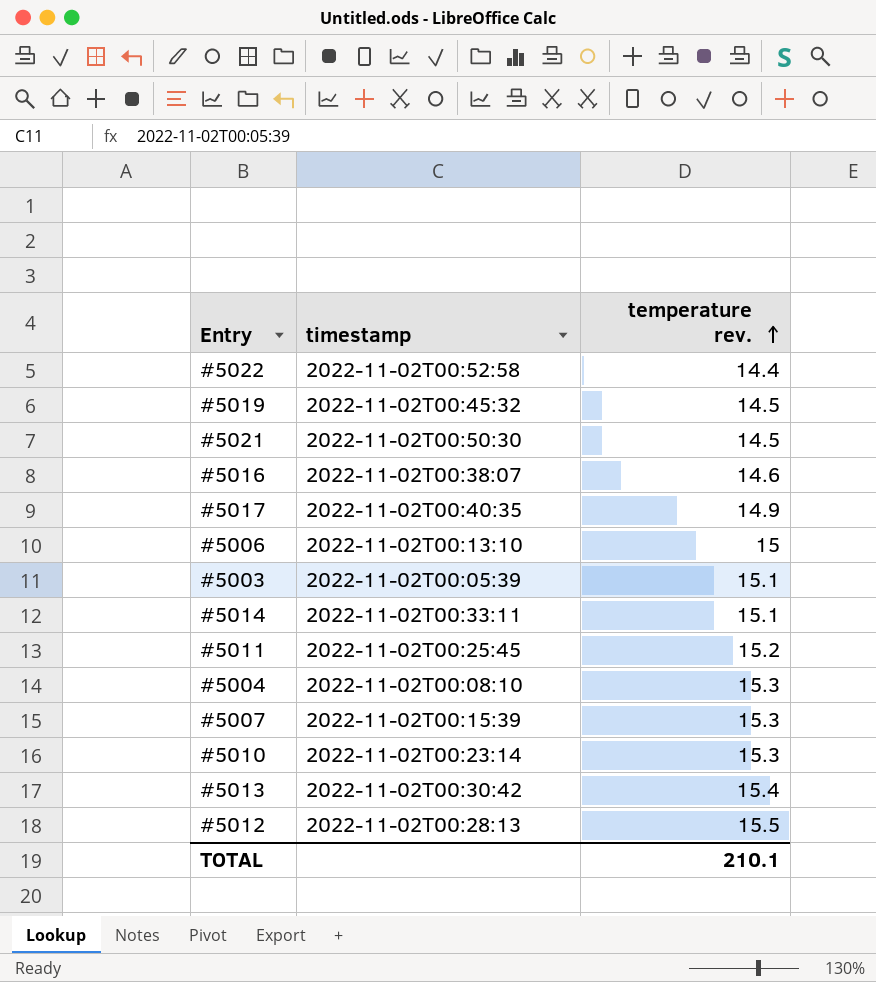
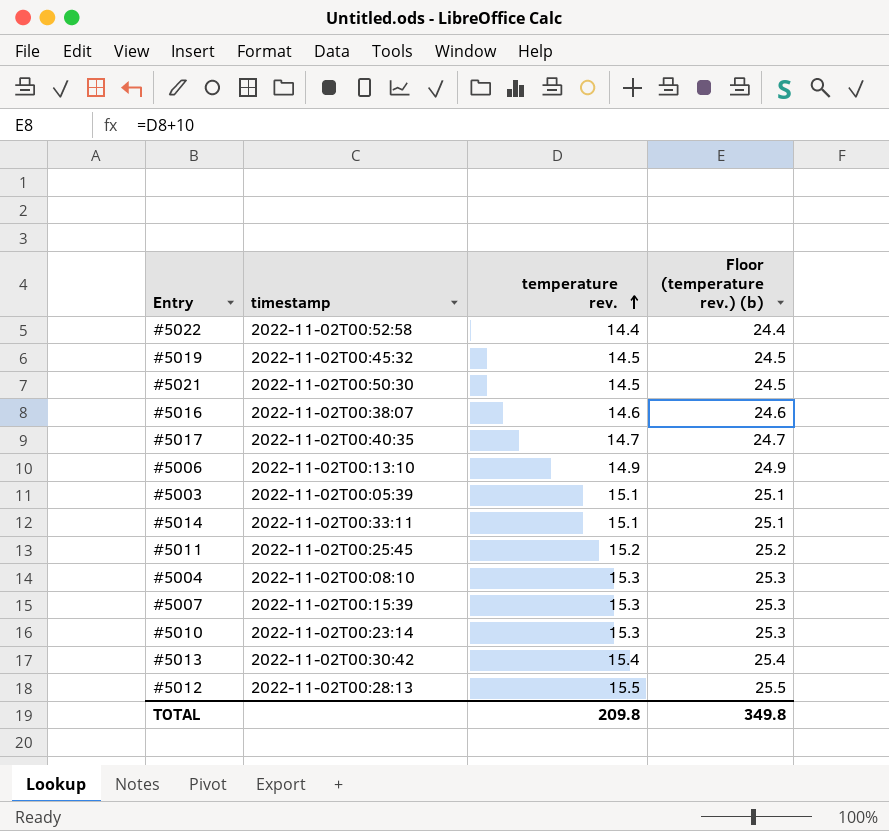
column Floor (temperature rev.) (b) | formula: none -> [temperature rev.] + 10
#5017 | temperature rev.: 14.9 -> 14.7
#5006 | temperature rev.: 15 -> 14.9
TOTAL | temperature rev.: 210.1 -> 209.8

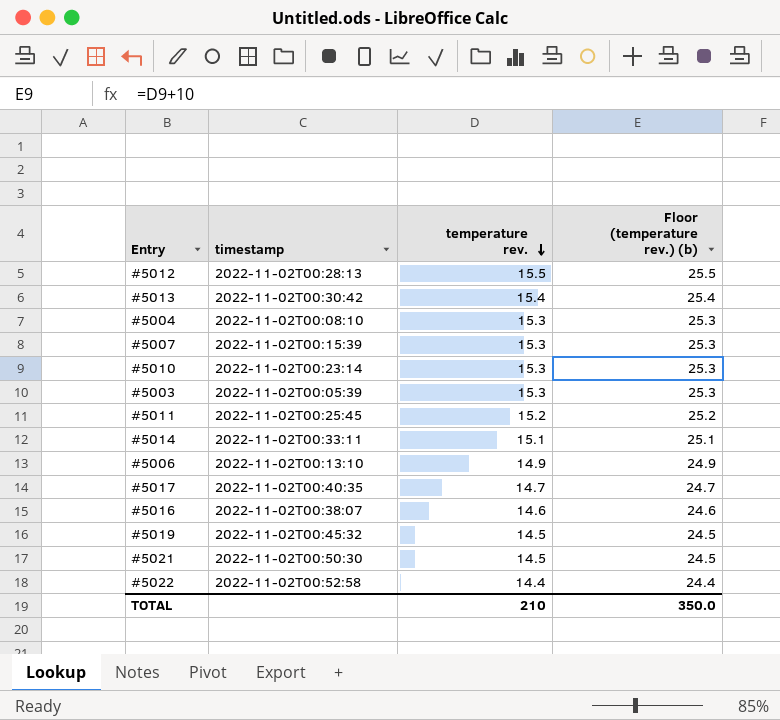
row order: temperature rev. ascending -> temperature rev. descending
#5003 | temperature rev.: 15.1 -> 15.3
#5003 | Floor (temperature rev.) (b): 25.1 -> 25.3
TOTAL | temperature rev.: 209.8 -> 210
TOTAL | Floor (temperature rev.) (b): 349.8 -> 350.0

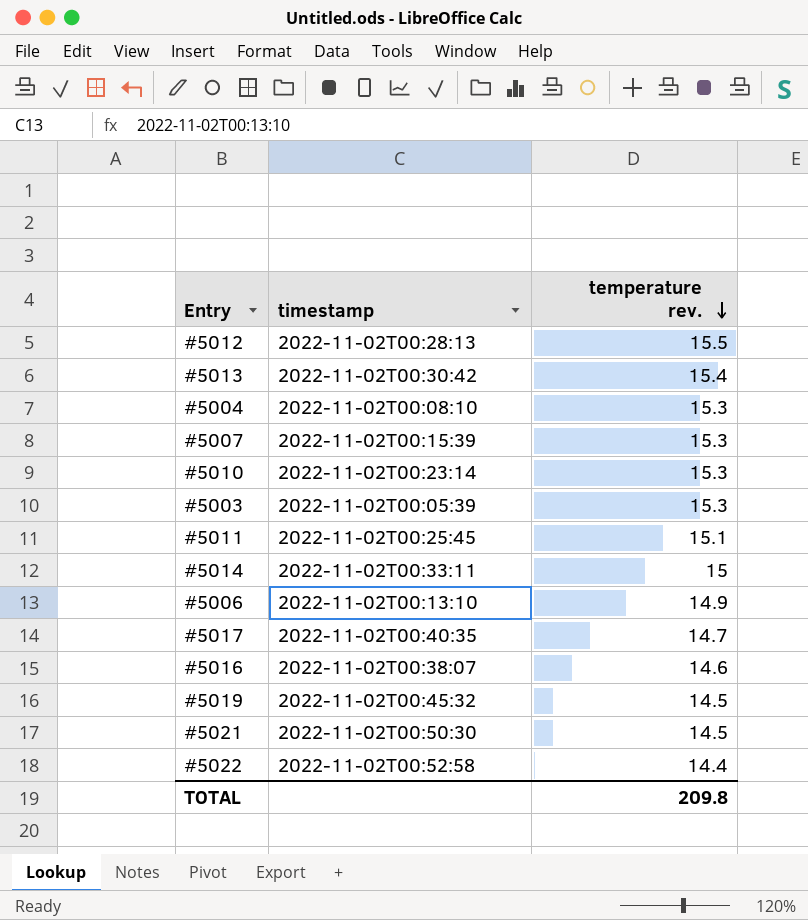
column Floor (temperature rev.) (b) | formula: [temperature rev.] + 10 -> none
#5011 | temperature rev.: 15.2 -> 15.1
#5014 | temperature rev.: 15.1 -> 15
TOTAL | temperature rev.: 210 -> 209.8

